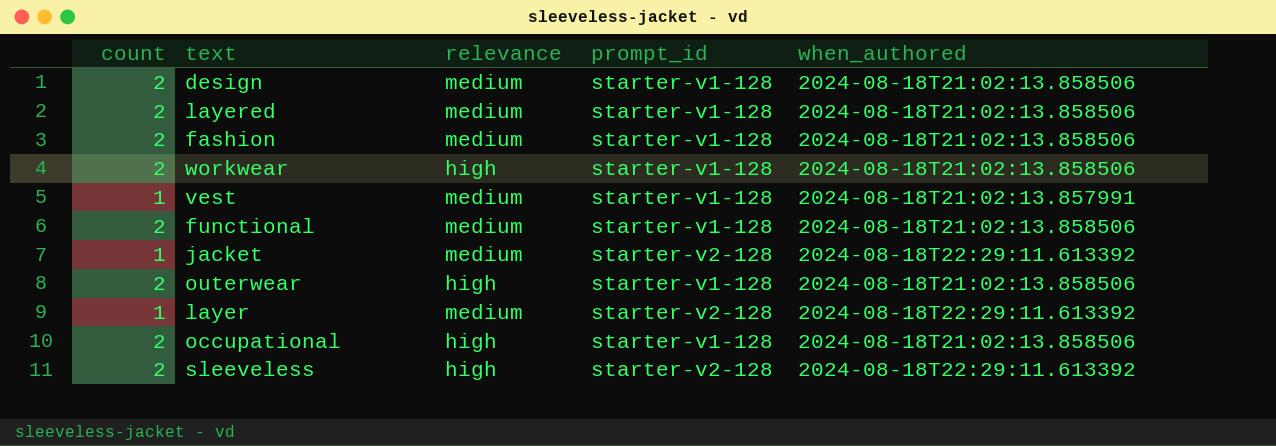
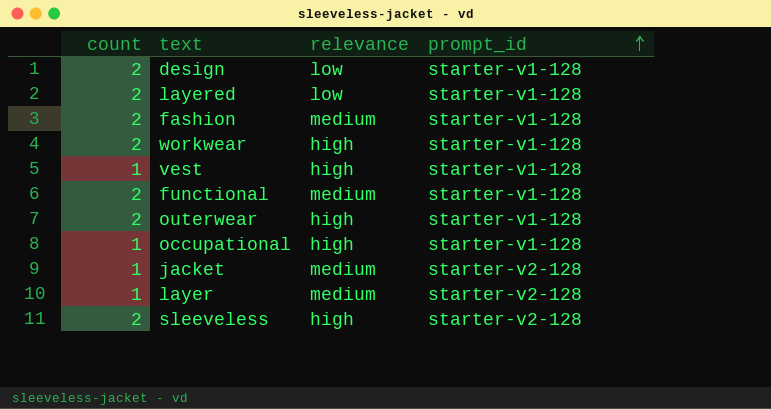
row order: none -> prompt_id ascending
column when_authored | position: 5 -> none
design | relevance: medium -> low
layered | relevance: medium -> low
vest | relevance: medium -> high
occupational | count: 2 -> 1

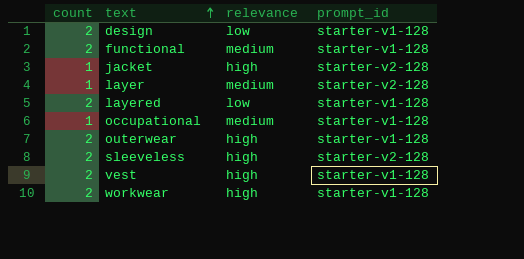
row order: prompt_id ascending -> text ascending
row fashion: 2 | medium | starter-v1-128 -> none
jacket | relevance: medium -> high
occupational | relevance: high -> medium
vest | count: 1 -> 2

